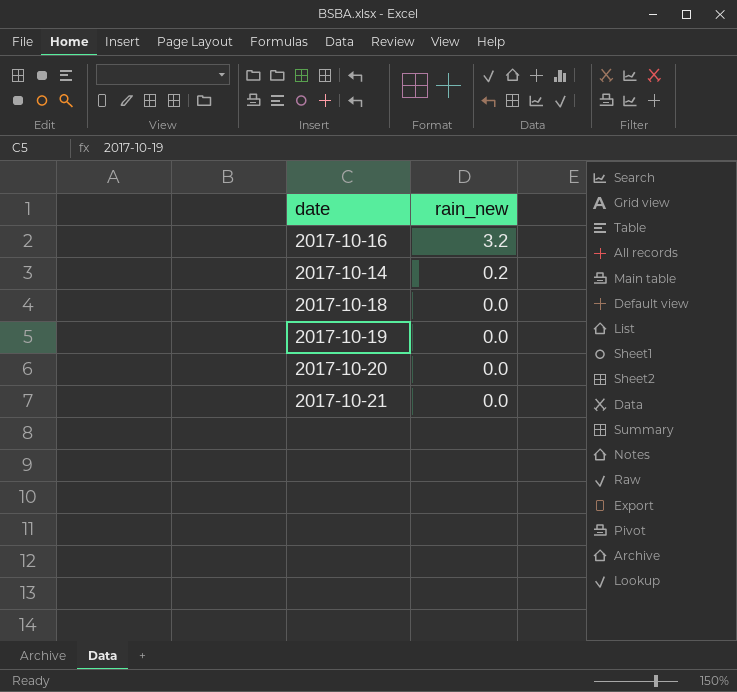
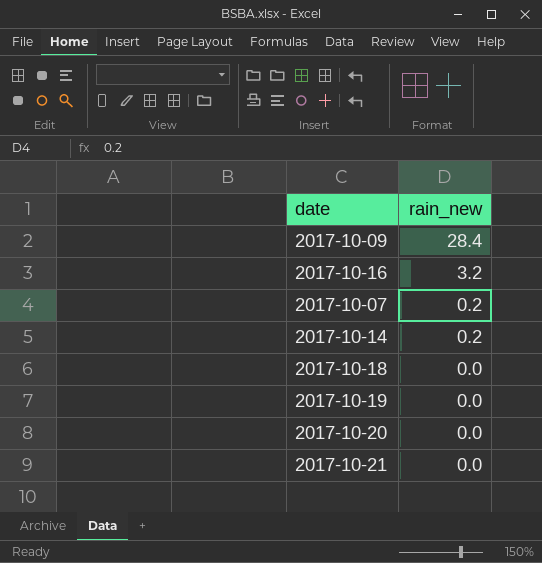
row 2017-10-09: none -> 28.4
row 2017-10-07: none -> 0.2

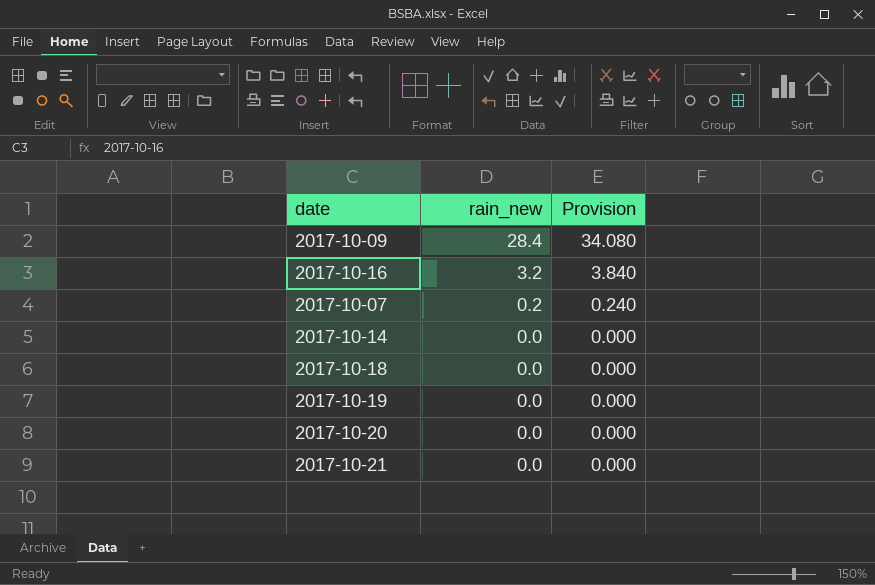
column Provision | formula: none -> [rain_new] * 1.2
2017-10-14 | rain_new: 0.2 -> 0.0

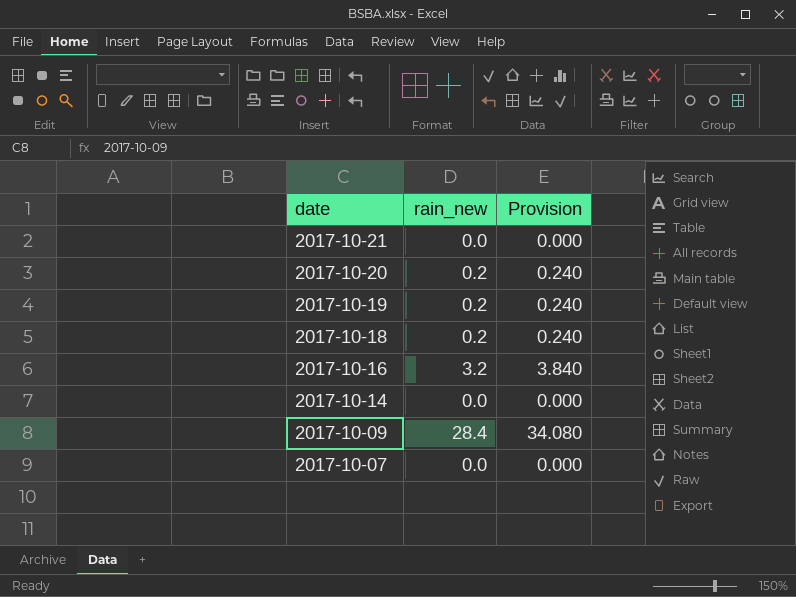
row order: rain_new descending -> date descending
2017-10-20 | rain_new: 0.0 -> 0.2
2017-10-20 | Provision: 0.000 -> 0.240
2017-10-19 | rain_new: 0.0 -> 0.2
2017-10-19 | Provision: 0.000 -> 0.240
2017-10-18 | rain_new: 0.0 -> 0.2
2017-10-18 | Provision: 0.000 -> 0.240
2017-10-07 | rain_new: 0.2 -> 0.0
2017-10-07 | Provision: 0.240 -> 0.000

